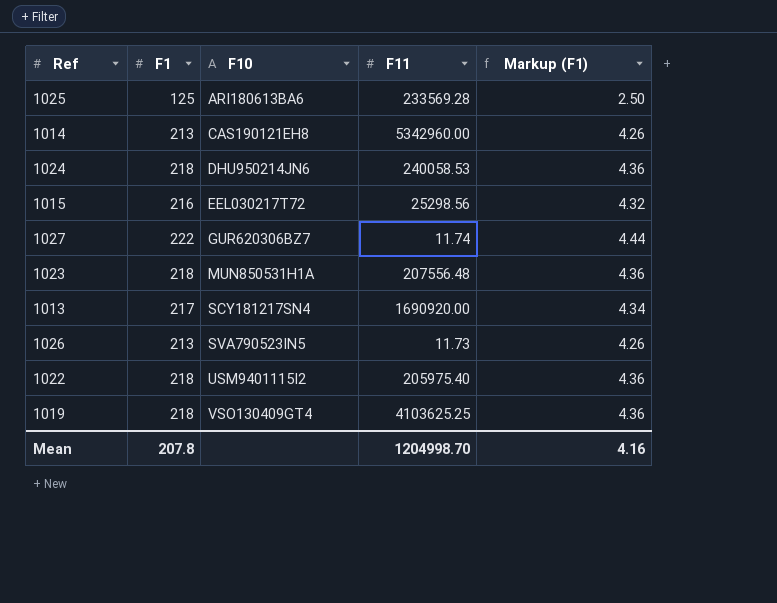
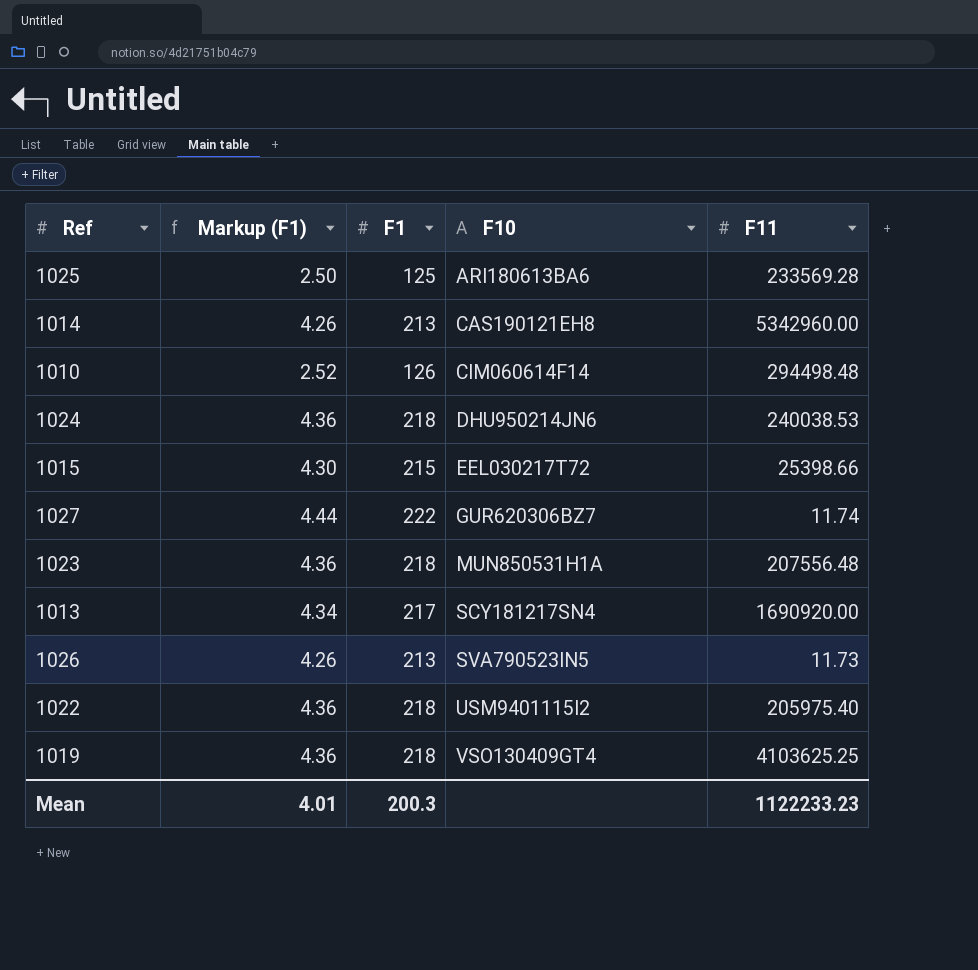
column Markup (F1) | position: 5 -> 2
row 1010: none -> 2.52 | 126 | CIM060614F14 | 294498.48
1024 | F11: 240058.53 -> 240038.53
1015 | Markup (F1): 4.32 -> 4.30
1015 | F1: 216 -> 215
1015 | F11: 25298.56 -> 25398.66
Mean | Markup (F1): 4.16 -> 4.01
Mean | F1: 207.8 -> 200.3
Mean | F11: 1204998.70 -> 1122233.23

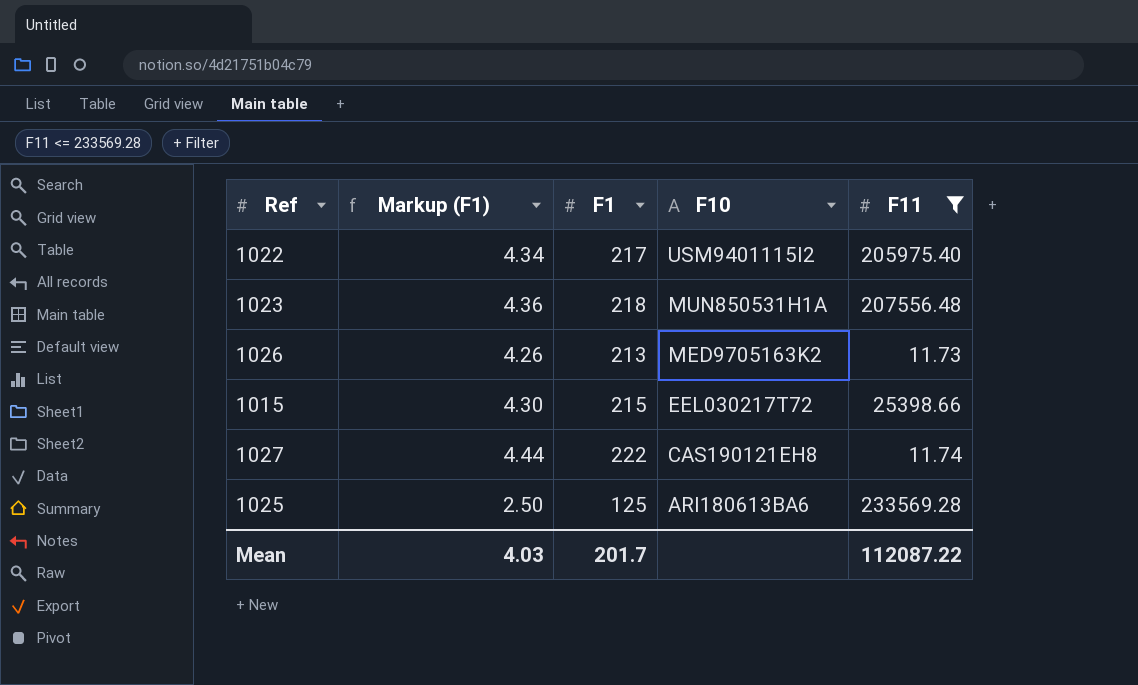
filter: none -> F11 <= 233569.28
row order: F10 ascending -> F10 descending
1022 | Markup (F1): 4.36 -> 4.34
1022 | F1: 218 -> 217
1026 | F10: SVA790523IN5 -> MED9705163K2
1027 | F10: GUR620306BZ7 -> CAS190121EH8
Mean | Markup (F1): 4.01 -> 4.03
Mean | F1: 200.3 -> 201.7
Mean | F11: 1122233.23 -> 112087.22

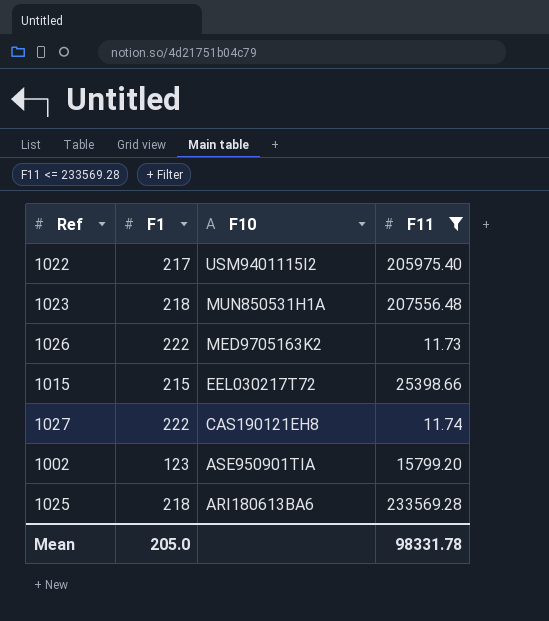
column Markup (F1) | formula: [F1] * 0.02 -> none
1026 | F1: 213 -> 222
row 1002: none -> 123 | ASE950901TIA | 15799.20
1025 | F1: 125 -> 218
Mean | F1: 201.7 -> 205.0
Mean | F11: 112087.22 -> 98331.78

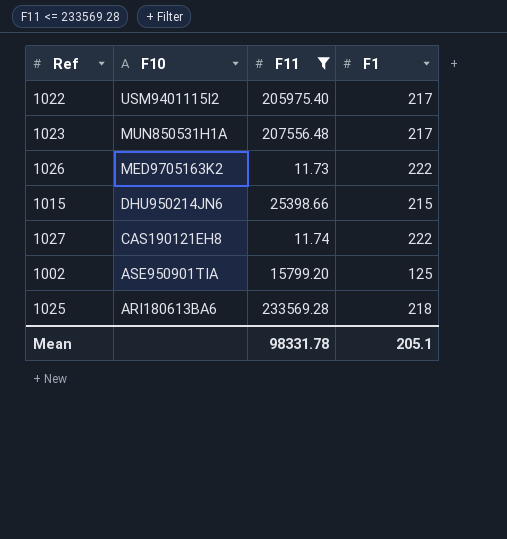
column F1 | position: 2 -> 4
1023 | F1: 218 -> 217
1015 | F10: EEL030217T72 -> DHU950214JN6
1002 | F1: 123 -> 125
Mean | F1: 205.0 -> 205.1

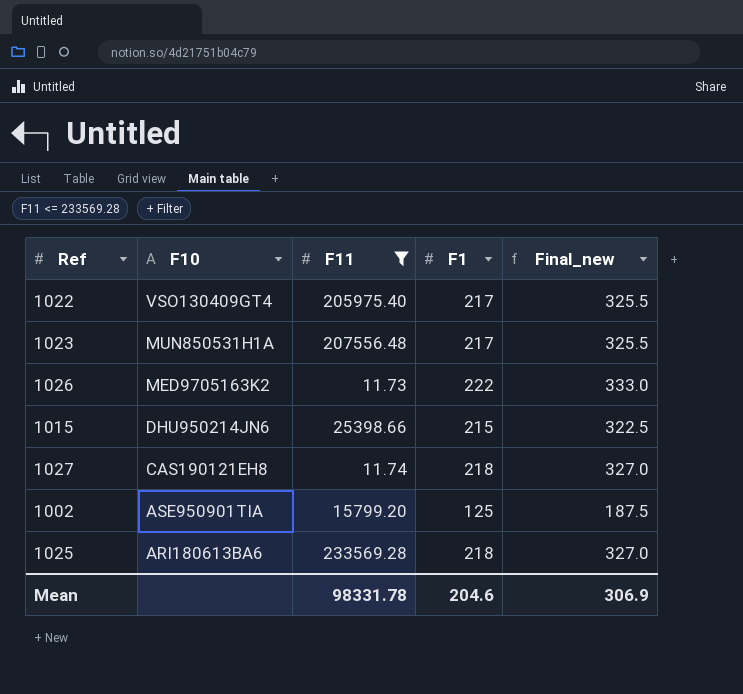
column Final_new | formula: none -> [F1] * 1.5
1022 | F10: USM9401115I2 -> VSO130409GT4
1027 | F1: 222 -> 218
Mean | F1: 205.1 -> 204.6

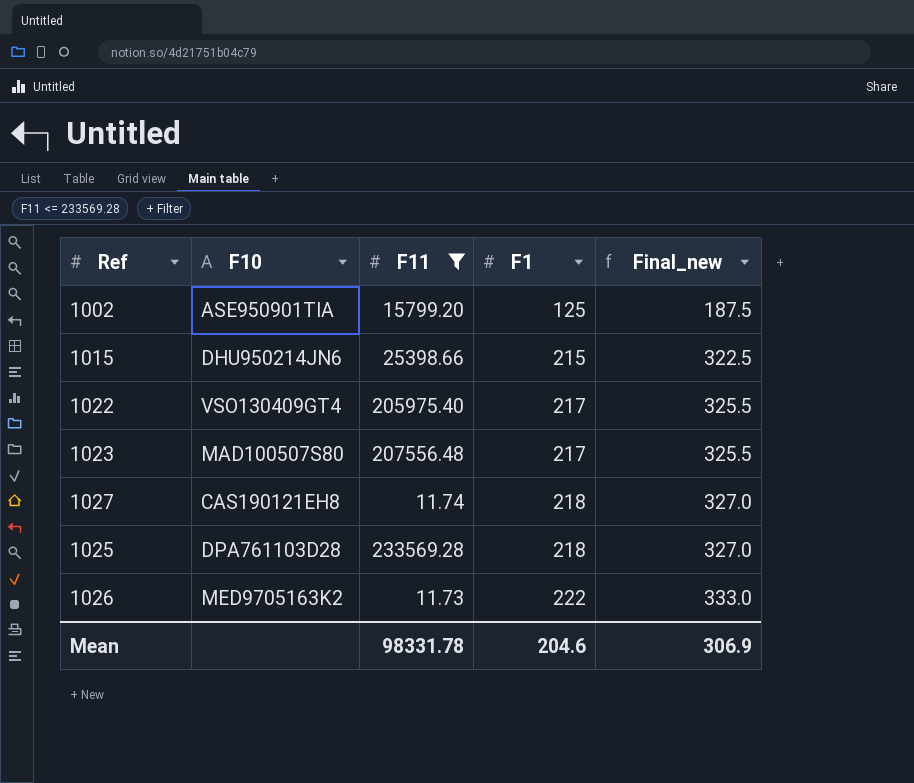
row order: F10 descending -> F1 ascending
1023 | F10: MUN850531H1A -> MAD100507S80
1025 | F10: ARI180613BA6 -> DPA761103D28

